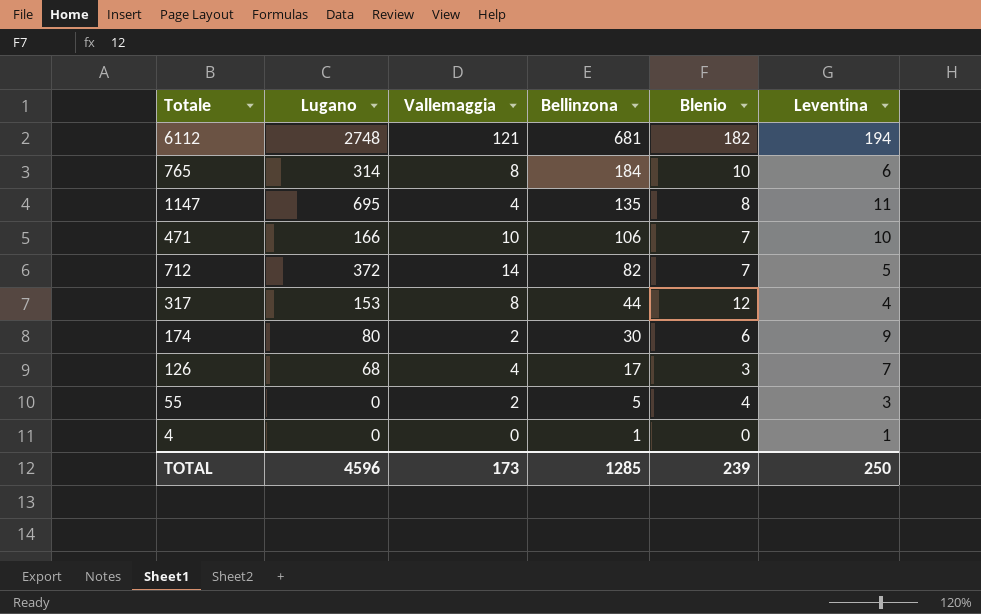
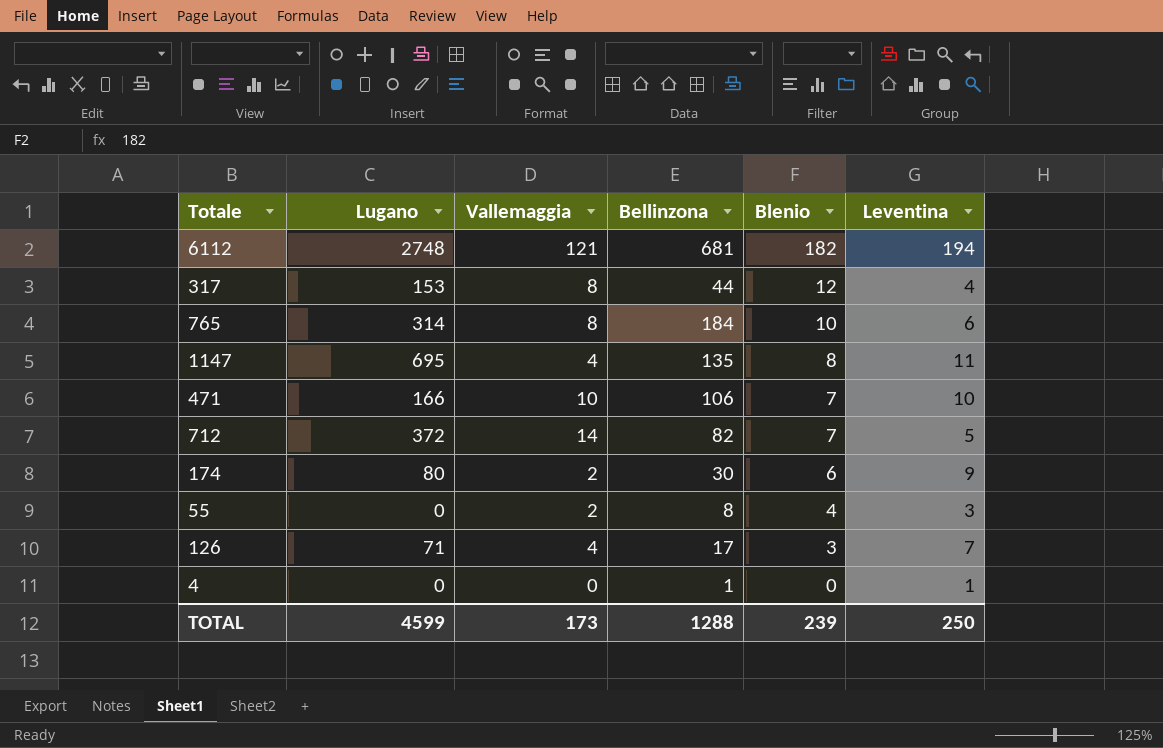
row order: Bellinzona descending -> Blenio descending
55 | Bellinzona: 5 -> 8
126 | Lugano: 68 -> 71
TOTAL | Lugano: 4596 -> 4599
TOTAL | Bellinzona: 1285 -> 1288

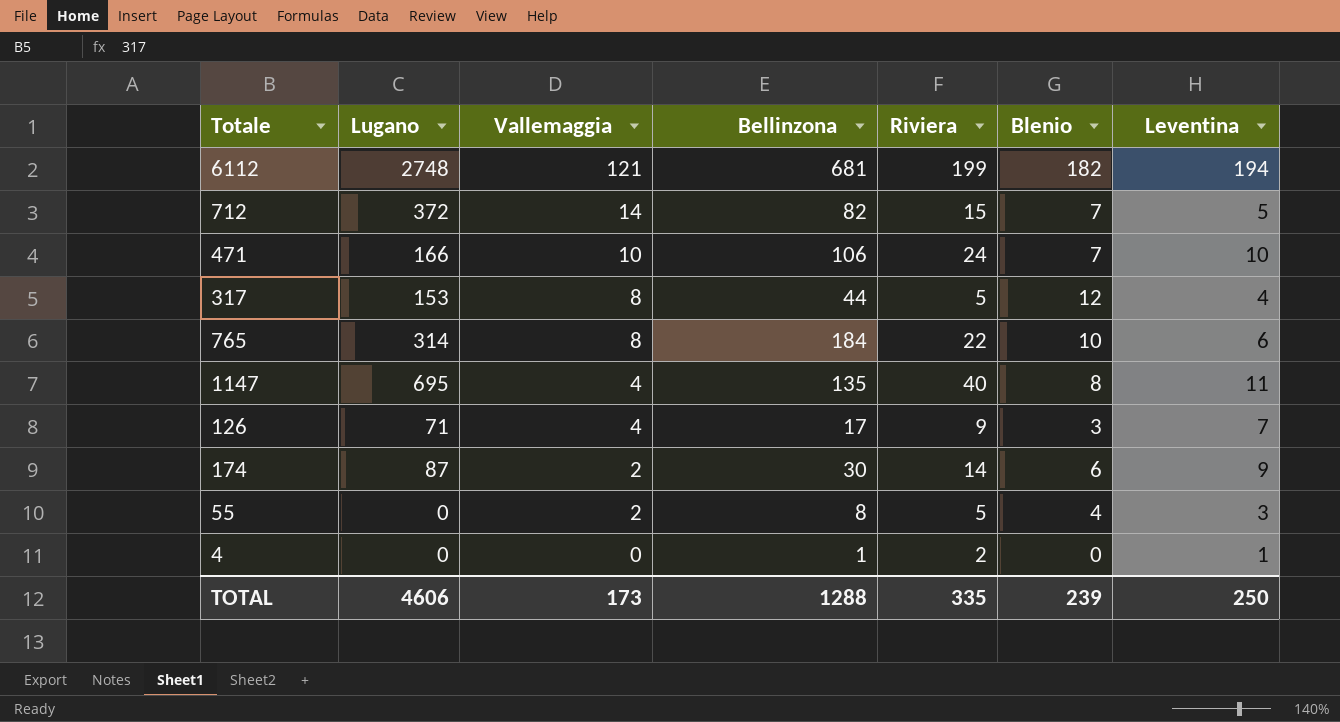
row order: Blenio descending -> Vallemaggia descending
column Riviera | position: none -> 5
174 | Lugano: 80 -> 87
TOTAL | Lugano: 4599 -> 4606

